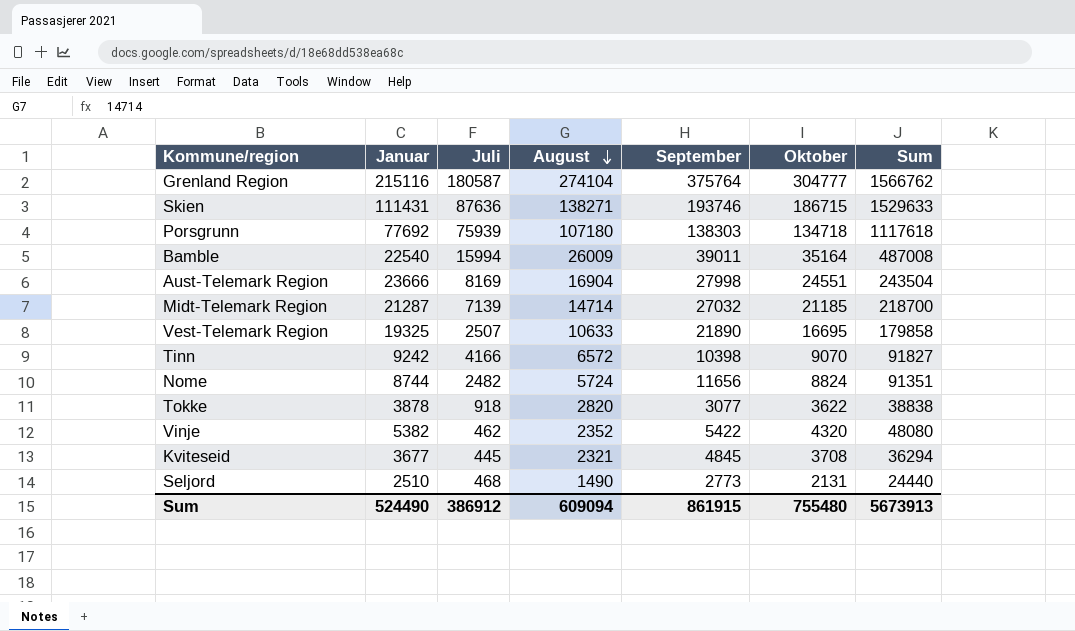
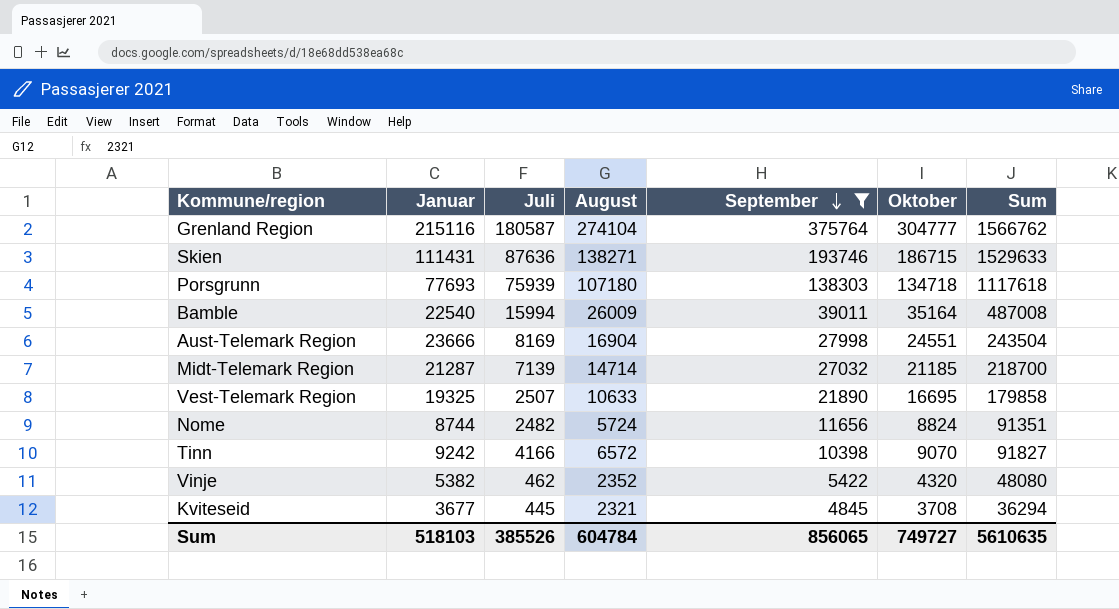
filter: none -> September >= 4845
row order: August descending -> September descending
Porsgrunn | Januar: 77692 -> 77693
Sum | Januar: 524490 -> 518103
Sum | Juli: 386912 -> 385526
Sum | August: 609094 -> 604784
Sum | September: 861915 -> 856065
Sum | Oktober: 755480 -> 749727
Sum | Sum: 5673913 -> 5610635

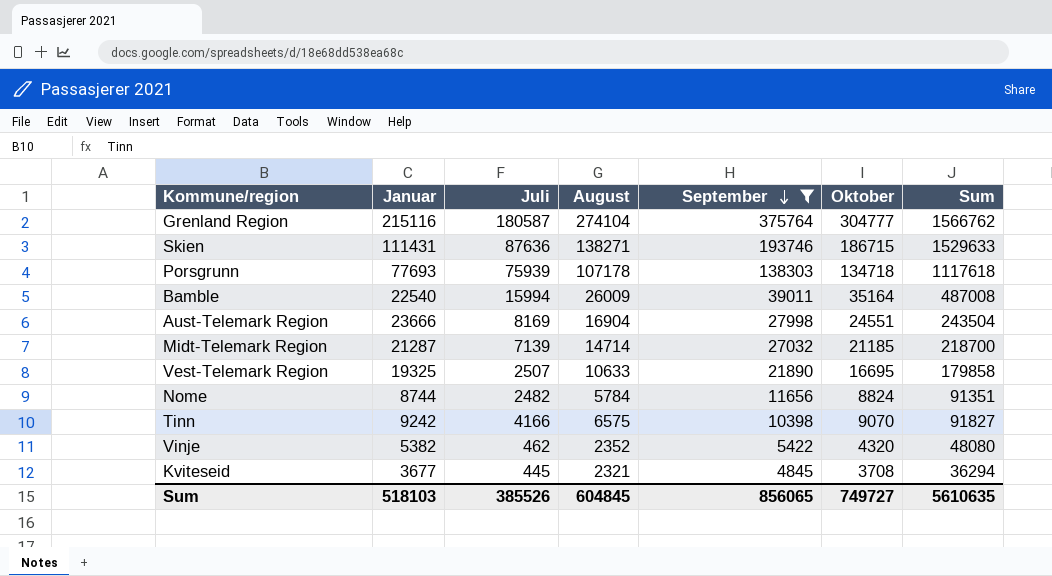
Porsgrunn | August: 107180 -> 107178
Nome | August: 5724 -> 5784
Tinn | August: 6572 -> 6575
Sum | August: 604784 -> 604845

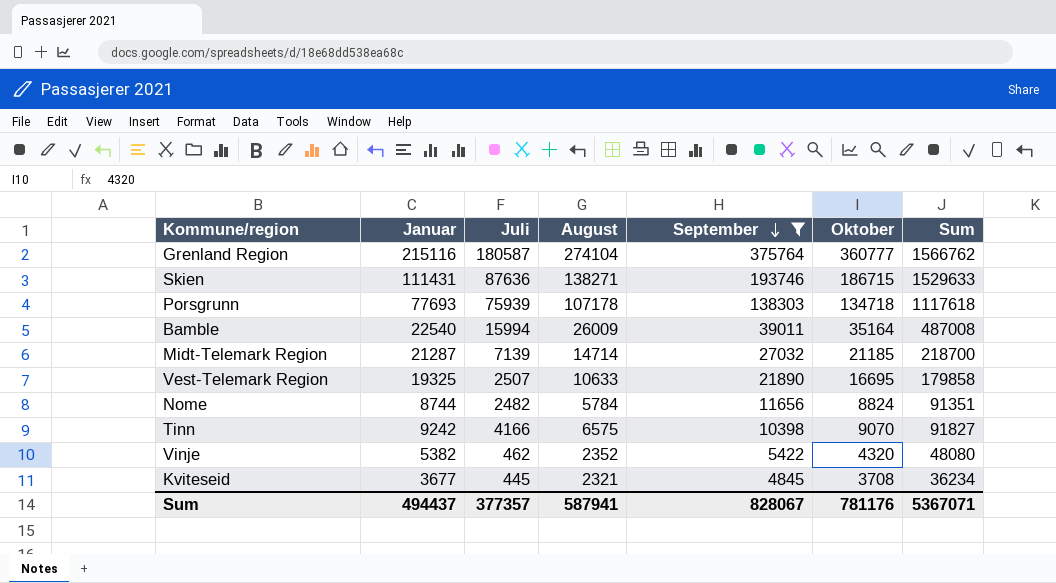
row Aust-Telemark Region: 23666 | 8169 | 16904 | 27998 | 24551 | 243504 -> none
Grenland Region | Oktober: 304777 -> 360777
Kviteseid | Sum: 36294 -> 36234
Sum | Januar: 518103 -> 494437
Sum | Juli: 385526 -> 377357
Sum | August: 604845 -> 587941
Sum | September: 856065 -> 828067
Sum | Oktober: 749727 -> 781176
Sum | Sum: 5610635 -> 5367071

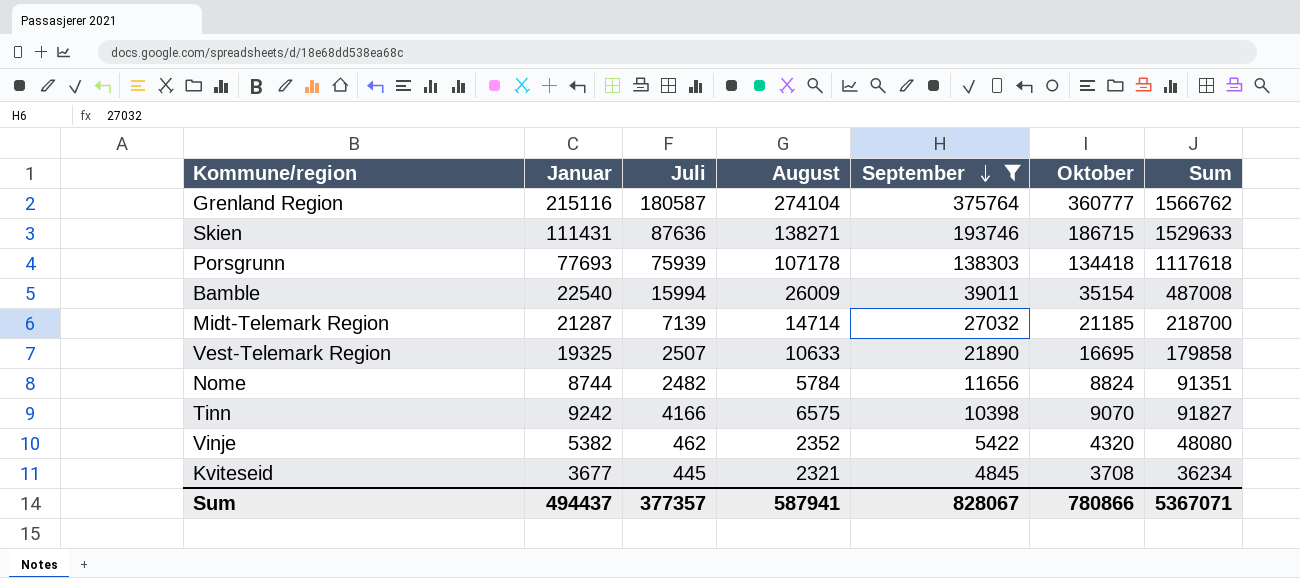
Porsgrunn | Oktober: 134718 -> 134418
Bamble | Oktober: 35164 -> 35154
Sum | Oktober: 781176 -> 780866

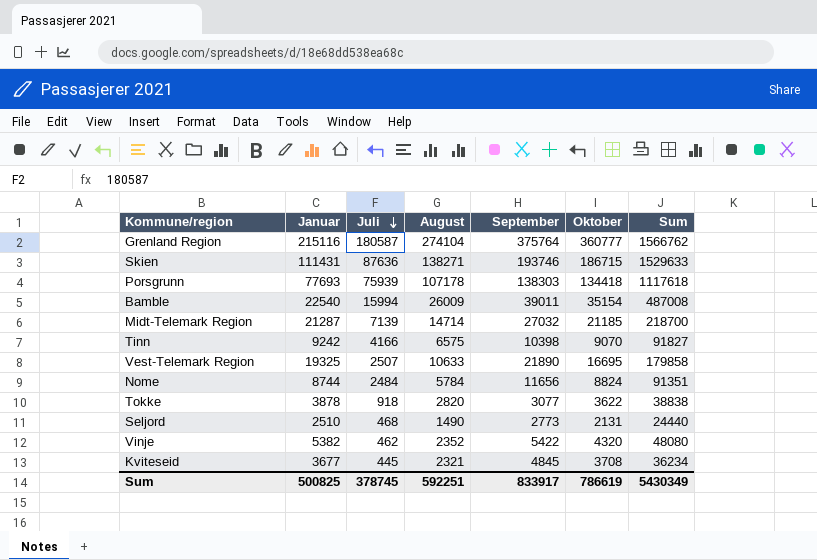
filter: September >= 4845 -> none
row order: September descending -> Juli descending
Nome | Juli: 2482 -> 2484
Sum | Januar: 494437 -> 500825
Sum | Juli: 377357 -> 378745
Sum | August: 587941 -> 592251
Sum | September: 828067 -> 833917
Sum | Oktober: 780866 -> 786619
Sum | Sum: 5367071 -> 5430349

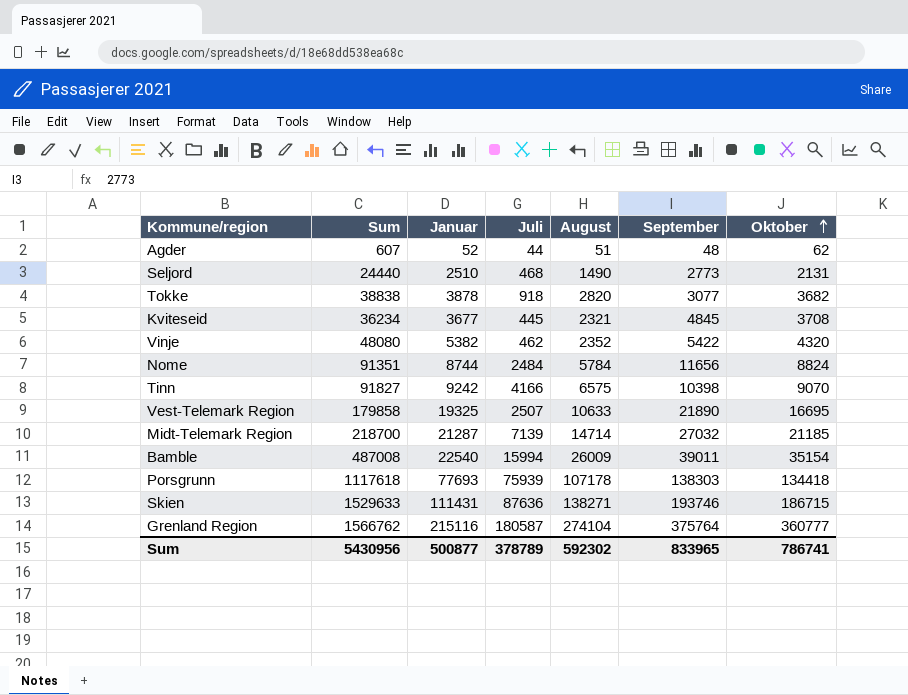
row order: Juli descending -> Oktober ascending
column Sum | position: 7 -> 2
row Agder: none -> 607 | 52 | 44 | 51 | 48 | 62
Tokke | Oktober: 3622 -> 3682
Sum | Sum: 5430349 -> 5430956
Sum | Januar: 500825 -> 500877
Sum | Juli: 378745 -> 378789
Sum | August: 592251 -> 592302
Sum | September: 833917 -> 833965
Sum | Oktober: 786619 -> 786741

